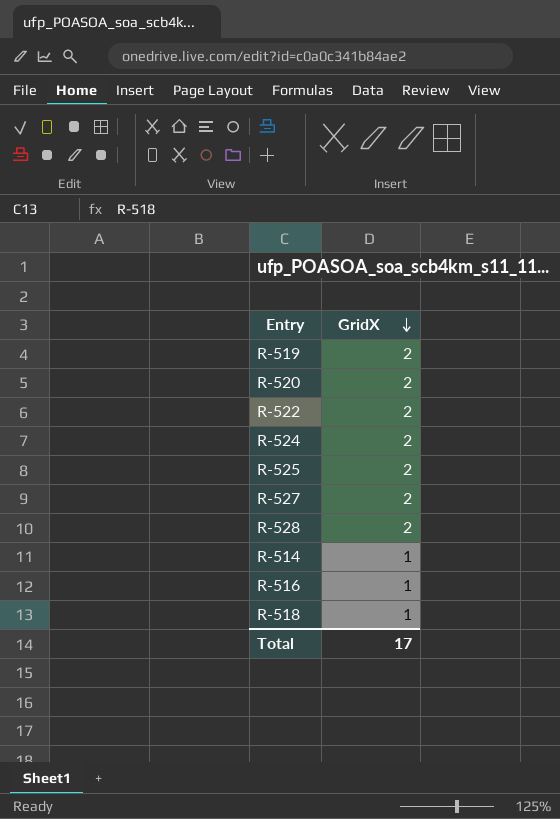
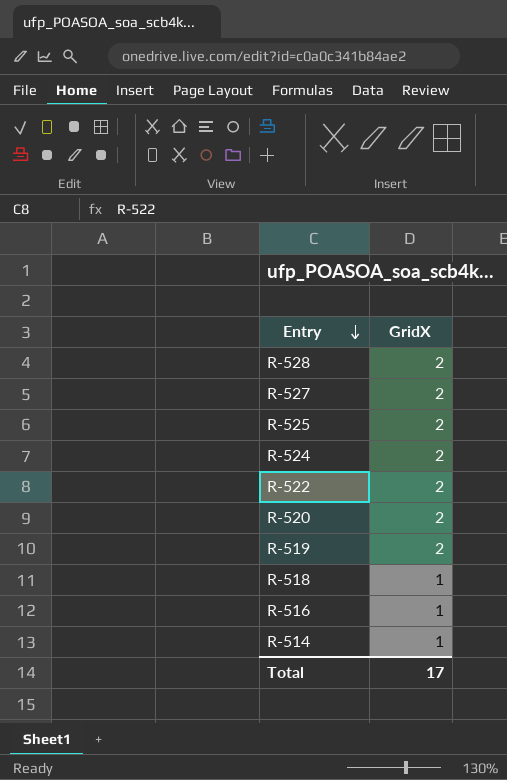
row order: GridX descending -> Entry descending

